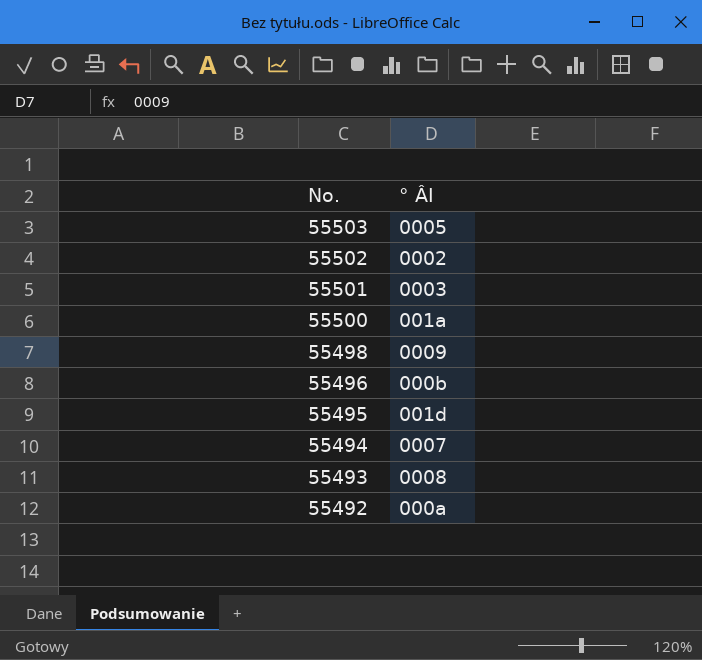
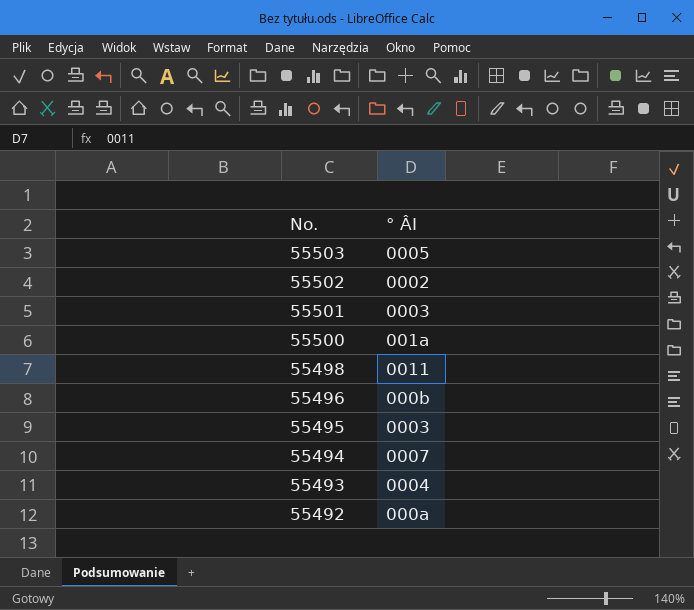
55498 | ° ÂI: 0009 -> 0011
55495 | ° ÂI: 001d -> 0003
55493 | ° ÂI: 0008 -> 0004

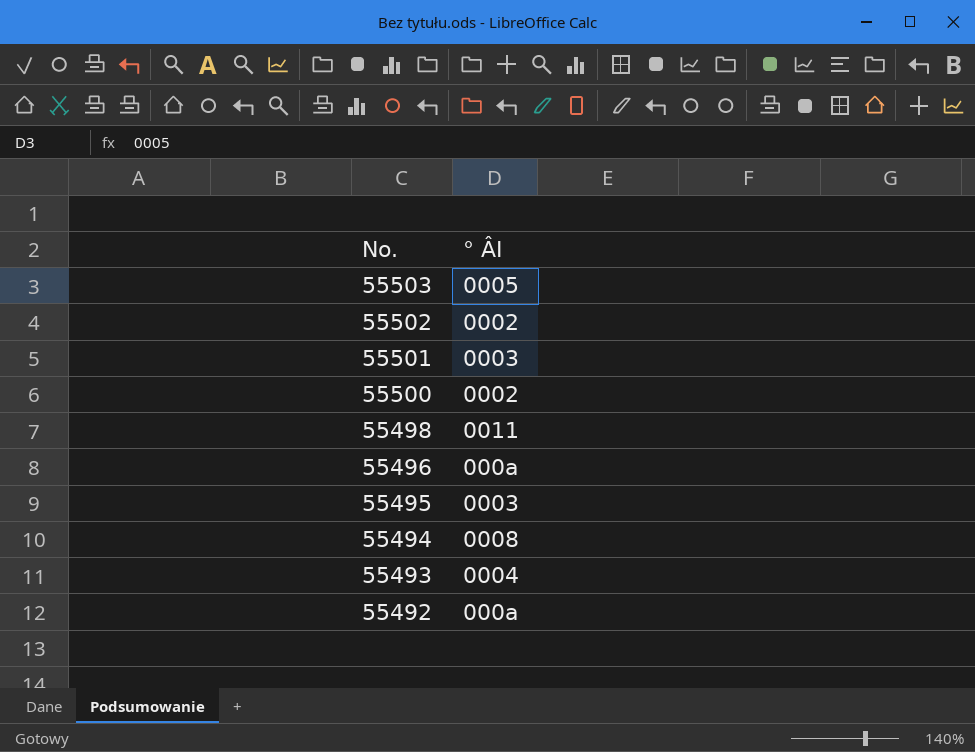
55500 | ° ÂI: 001a -> 0002
55496 | ° ÂI: 000b -> 000a
55494 | ° ÂI: 0007 -> 0008

